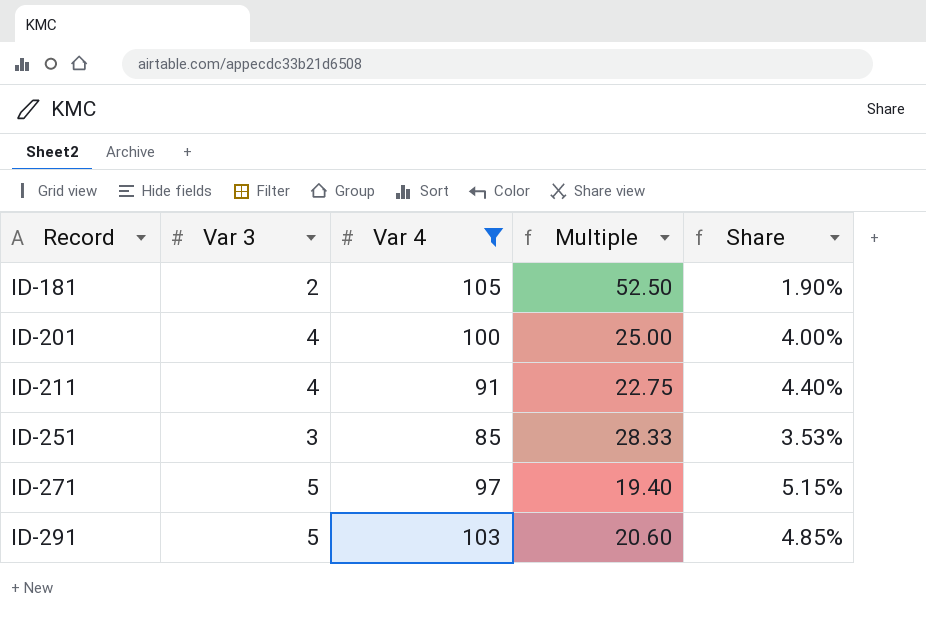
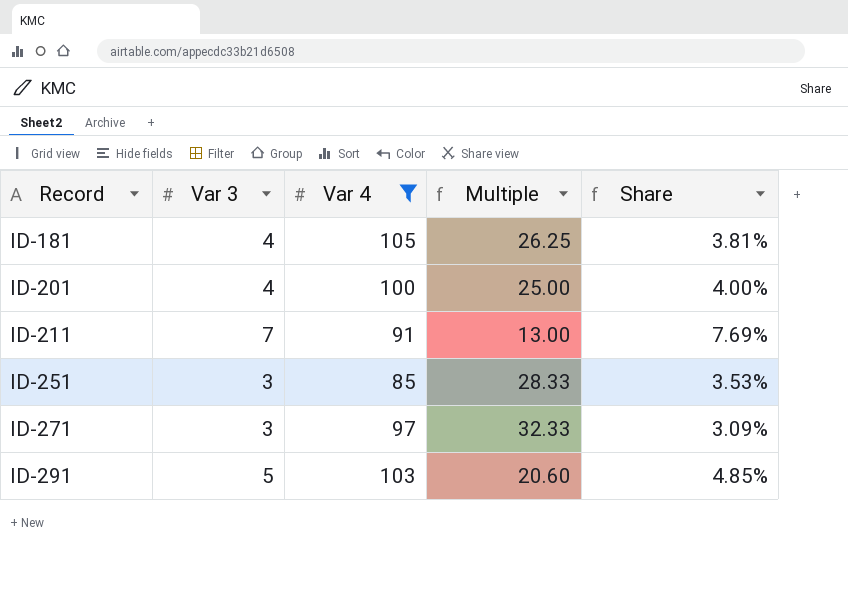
ID-181 | Var 3: 2 -> 4
ID-181 | Multiple: 52.50 -> 26.25
ID-181 | Share: 1.90% -> 3.81%
ID-211 | Var 3: 4 -> 7
ID-211 | Multiple: 22.75 -> 13.00
ID-211 | Share: 4.40% -> 7.69%
ID-271 | Var 3: 5 -> 3
ID-271 | Multiple: 19.40 -> 32.33
ID-271 | Share: 5.15% -> 3.09%

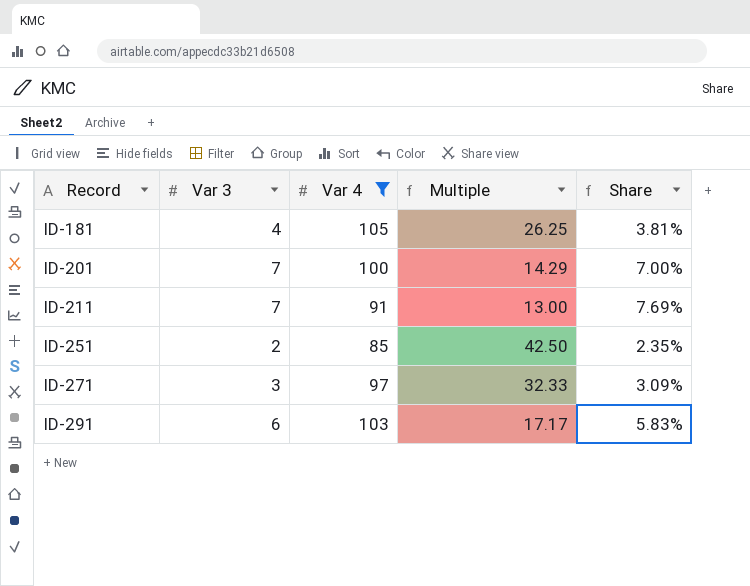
ID-201 | Var 3: 4 -> 7
ID-201 | Multiple: 25.00 -> 14.29
ID-201 | Share: 4.00% -> 7.00%
ID-251 | Var 3: 3 -> 2
ID-251 | Multiple: 28.33 -> 42.50
ID-251 | Share: 3.53% -> 2.35%
ID-291 | Var 3: 5 -> 6
ID-291 | Multiple: 20.60 -> 17.17
ID-291 | Share: 4.85% -> 5.83%

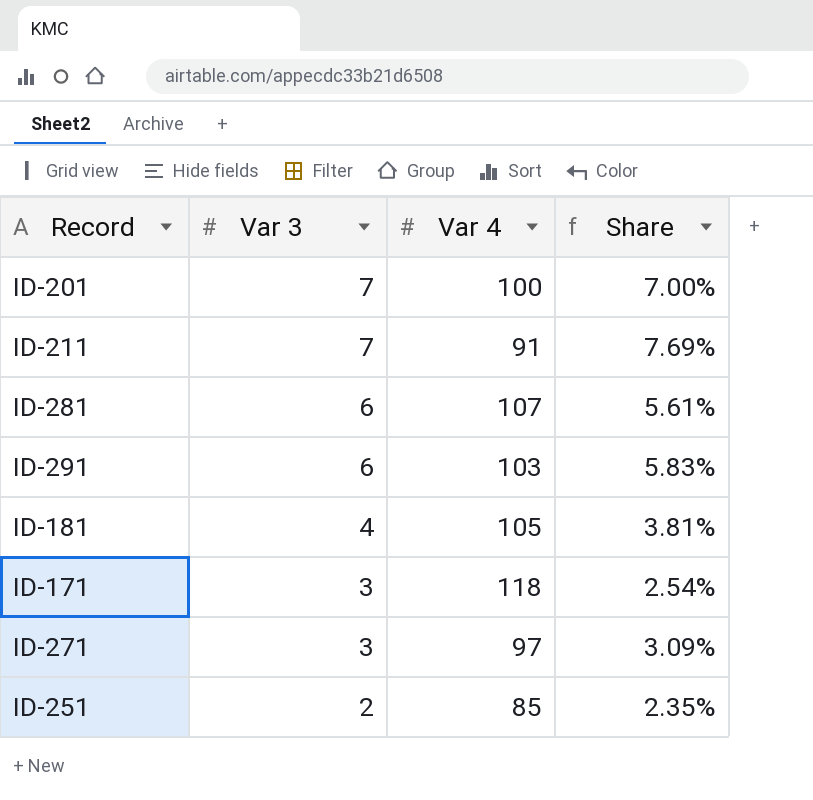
filter: Var 4 <= 105 -> none
row order: Record ascending -> Var 3 descending
column Multiple | formula: [Var 4] / [Var 3] -> none

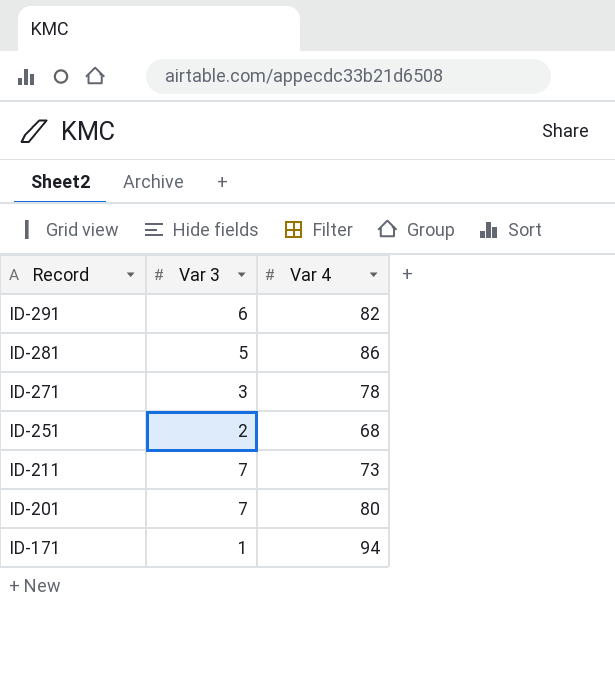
row order: Var 3 descending -> Record descending
column Share | formula: [Var 3] / [Var 4] -> none
row ID-181: 4 | 105 | 3.81% -> none
ID-291 | Var 4: 103 -> 82
ID-281 | Var 3: 6 -> 5
ID-281 | Var 4: 107 -> 86
ID-271 | Var 4: 97 -> 78
ID-251 | Var 4: 85 -> 68
ID-211 | Var 4: 91 -> 73
ID-201 | Var 4: 100 -> 80
ID-171 | Var 3: 3 -> 1
ID-171 | Var 4: 118 -> 94

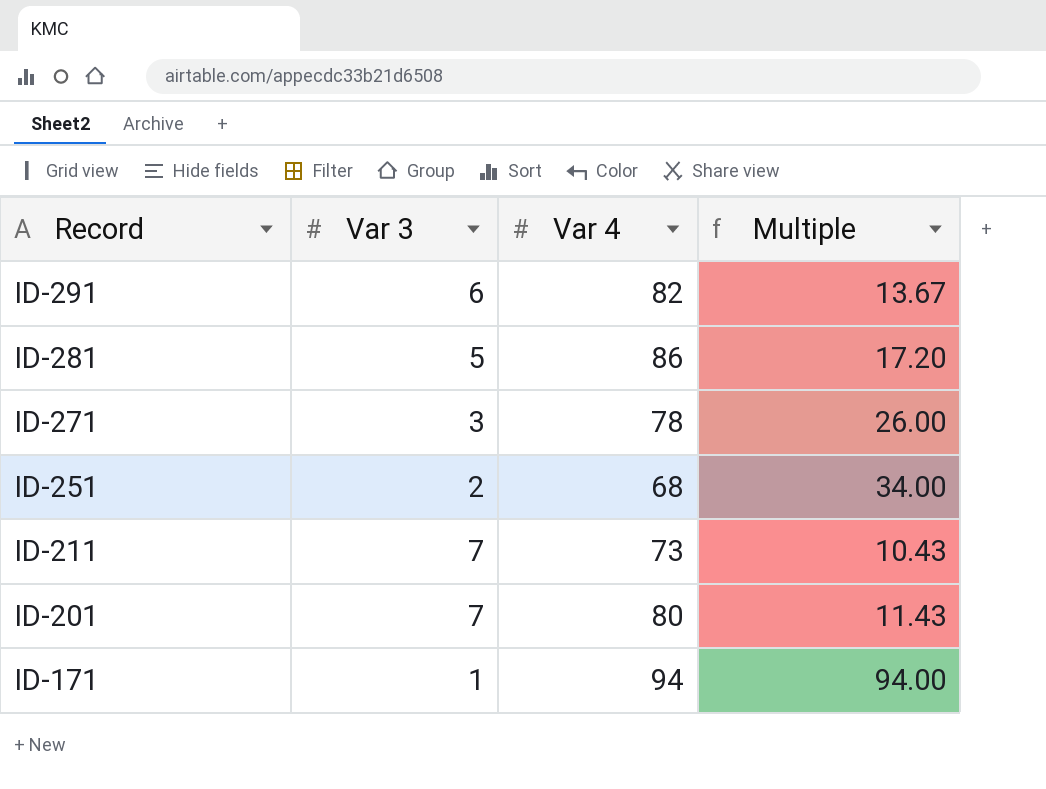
column Multiple | formula: none -> [Var 4] / [Var 3]

